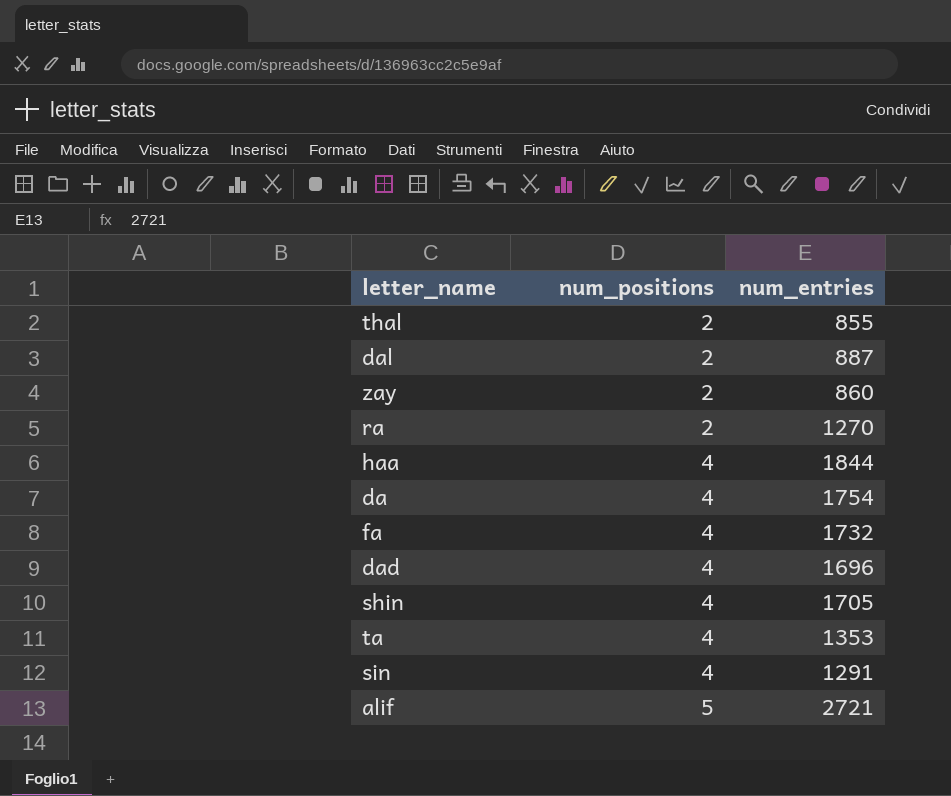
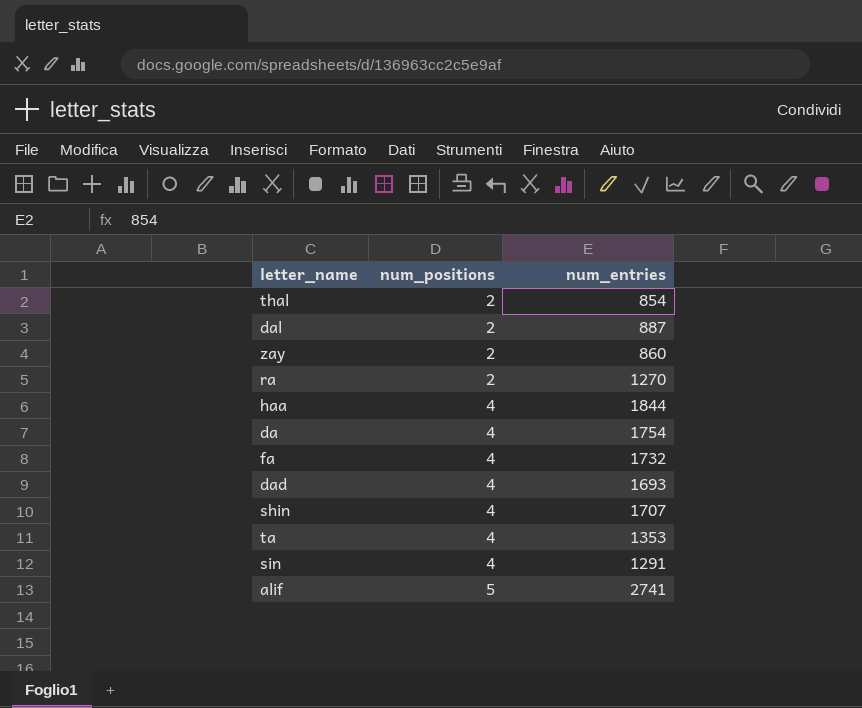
thal | num_entries: 855 -> 854
dad | num_entries: 1696 -> 1693
shin | num_entries: 1705 -> 1707
alif | num_entries: 2721 -> 2741

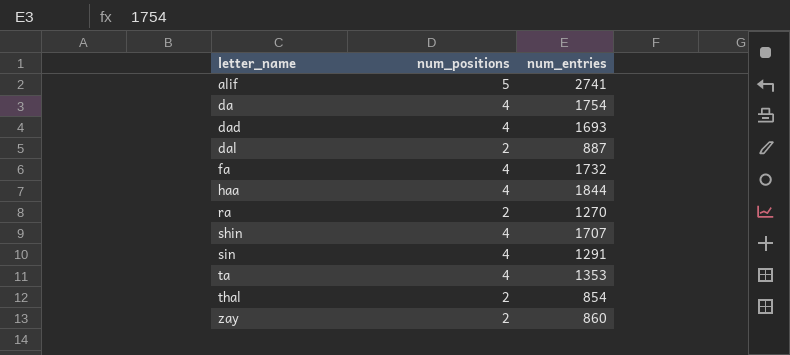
row order: num_positions ascending -> letter_name ascending

